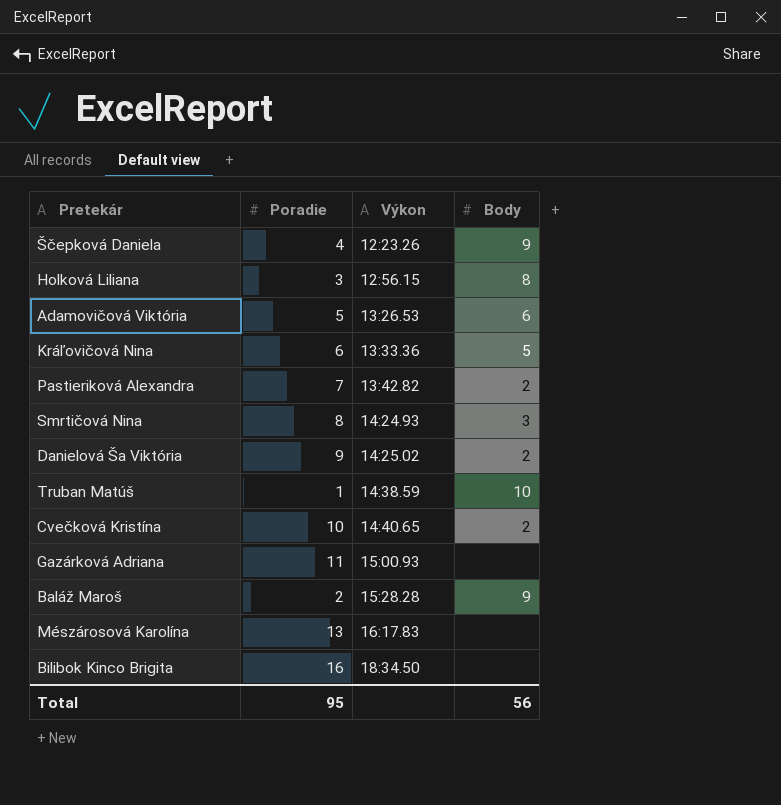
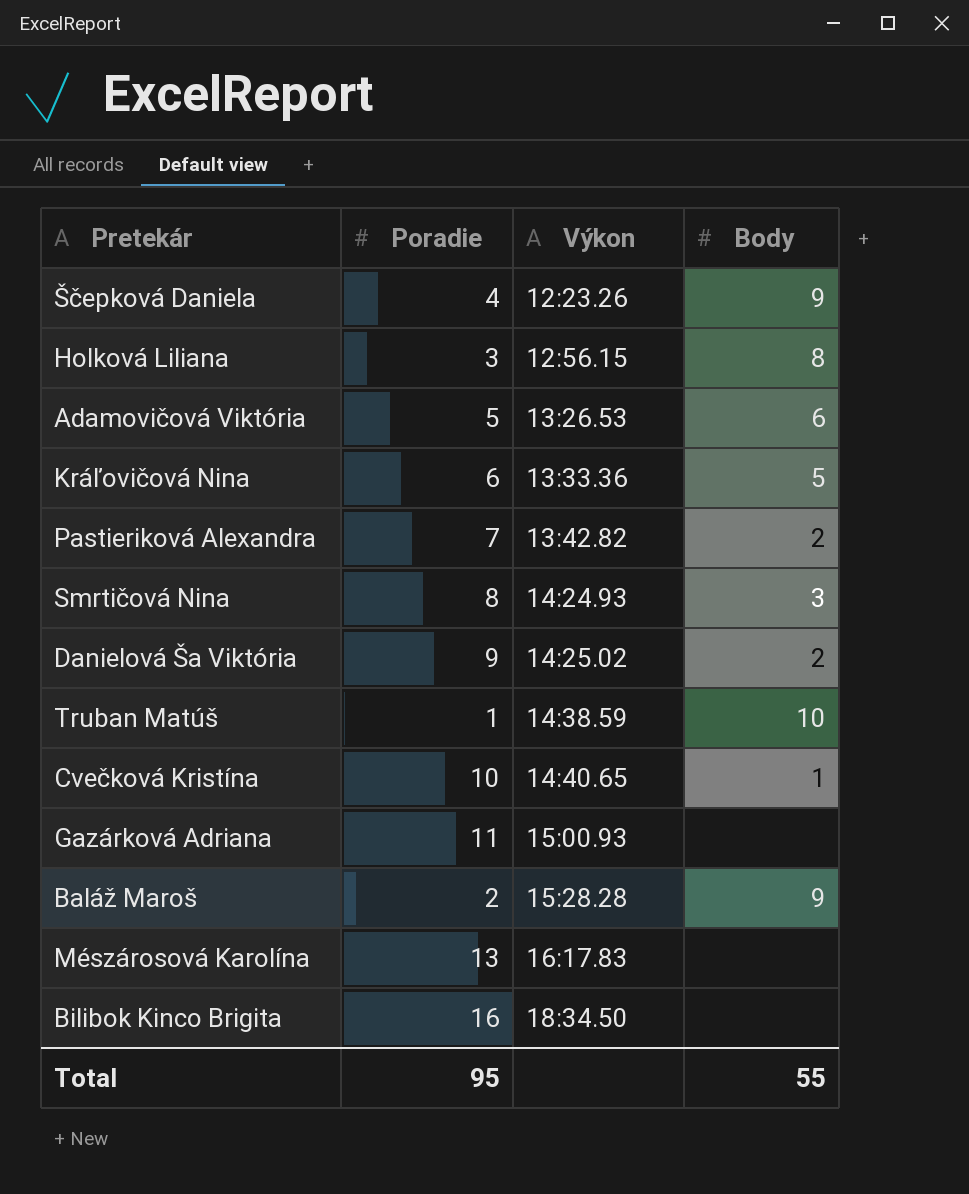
Cvečková Kristína | Body: 2 -> 1
Total | Body: 56 -> 55

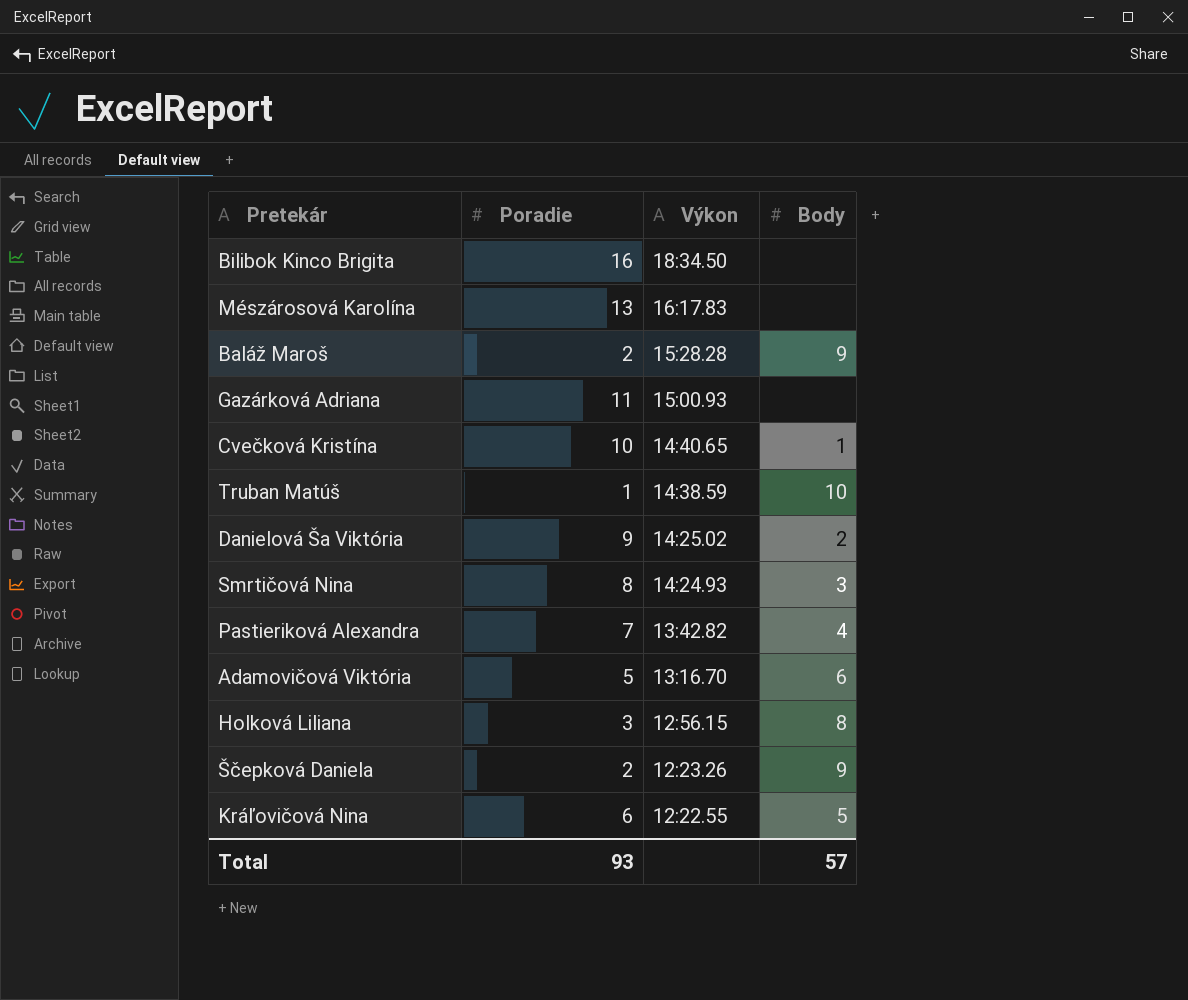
row order: Výkon ascending -> Výkon descending
Pastieriková Alexandra | Body: 2 -> 4
Adamovičová Viktória | Výkon: 13:26.53 -> 13:16.70
Ščepková Daniela | Poradie: 4 -> 2
Kráľovičová Nina | Výkon: 13:33.36 -> 12:22.55
Total | Poradie: 95 -> 93
Total | Body: 55 -> 57

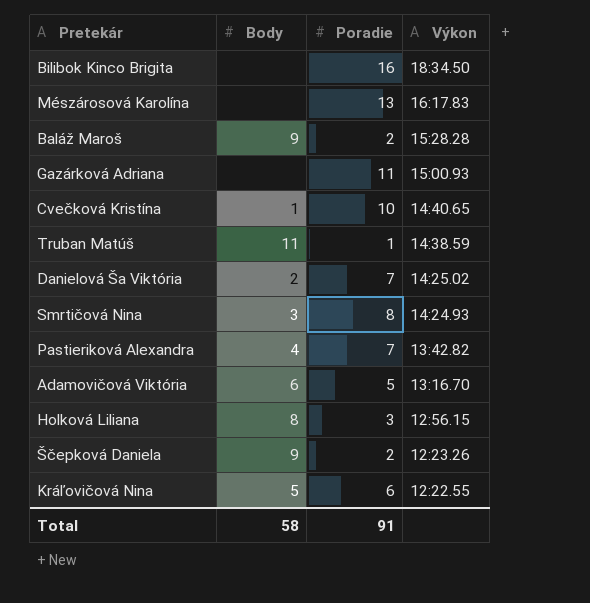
column Body | position: 4 -> 2
Truban Matúš | Body: 10 -> 11
Danielová Ša Viktória | Poradie: 9 -> 7
Total | Body: 57 -> 58
Total | Poradie: 93 -> 91

